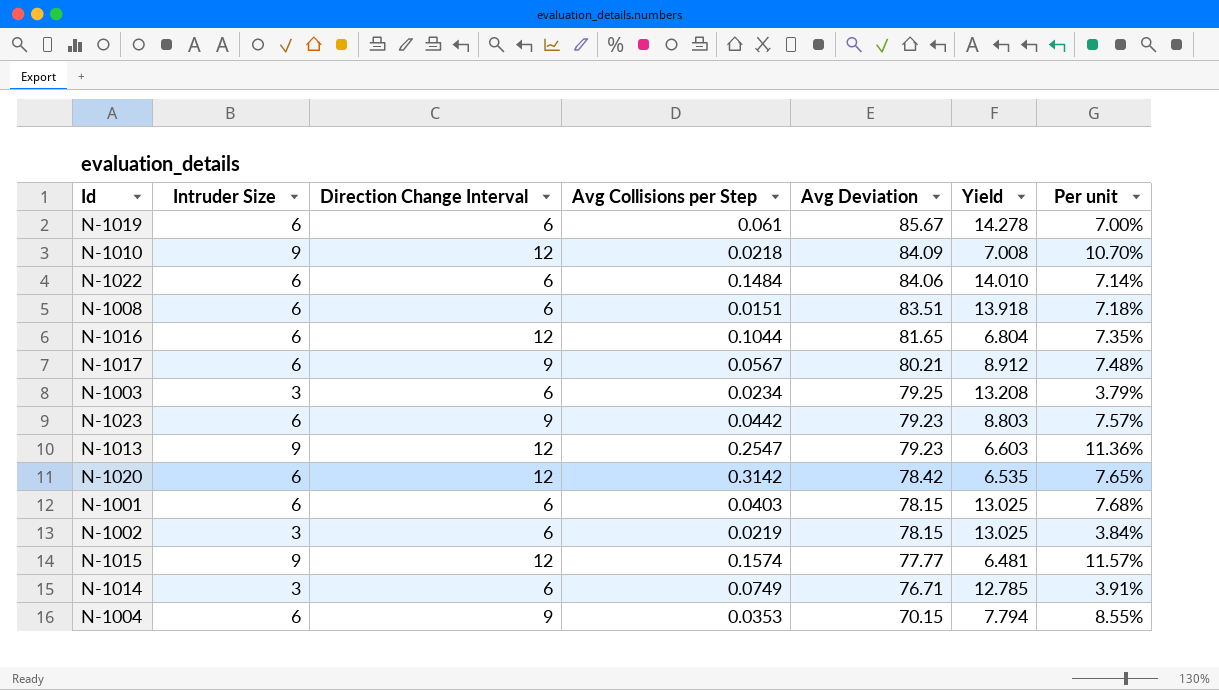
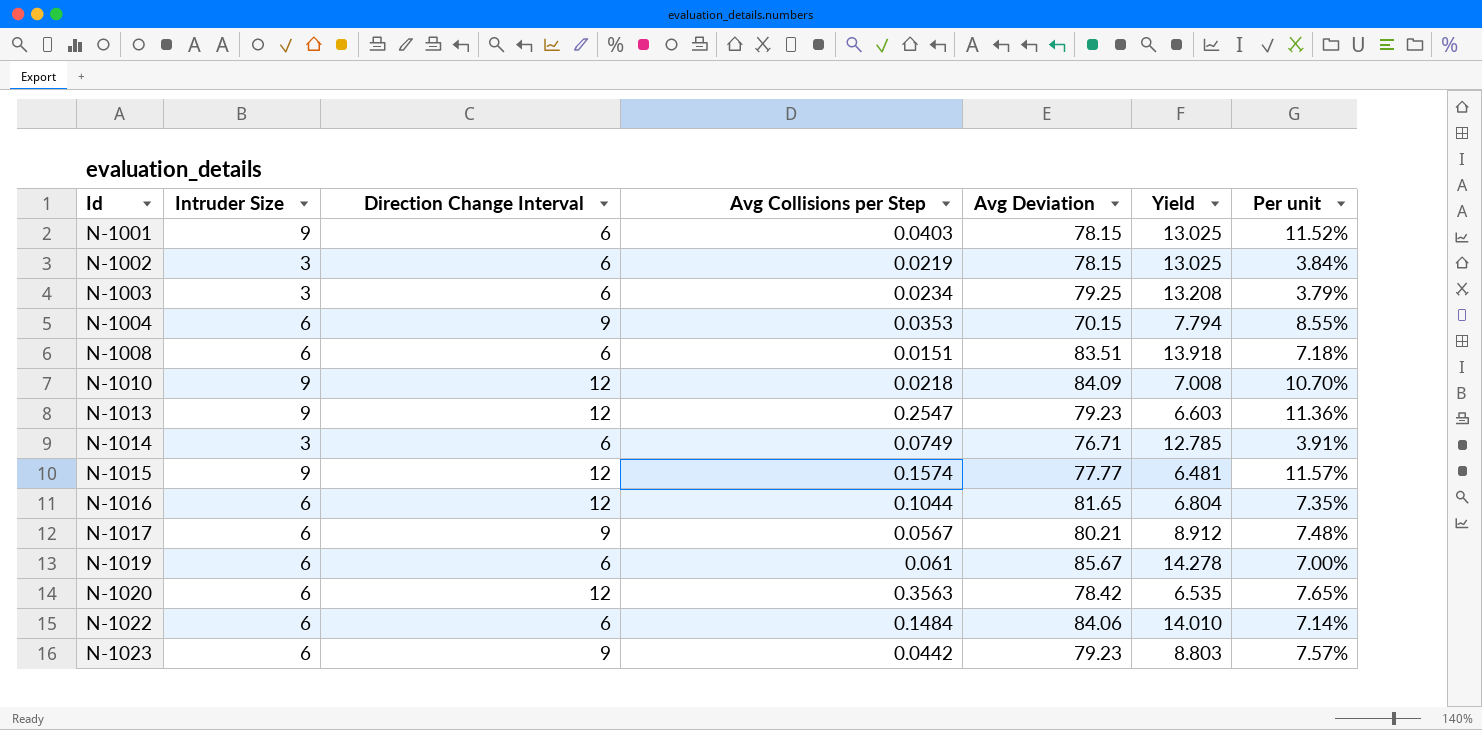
row order: Avg Deviation descending -> Id ascending
N-1001 | Intruder Size: 6 -> 9
N-1001 | Per unit: 7.68% -> 11.52%
N-1020 | Avg Collisions per Step: 0.3142 -> 0.3563

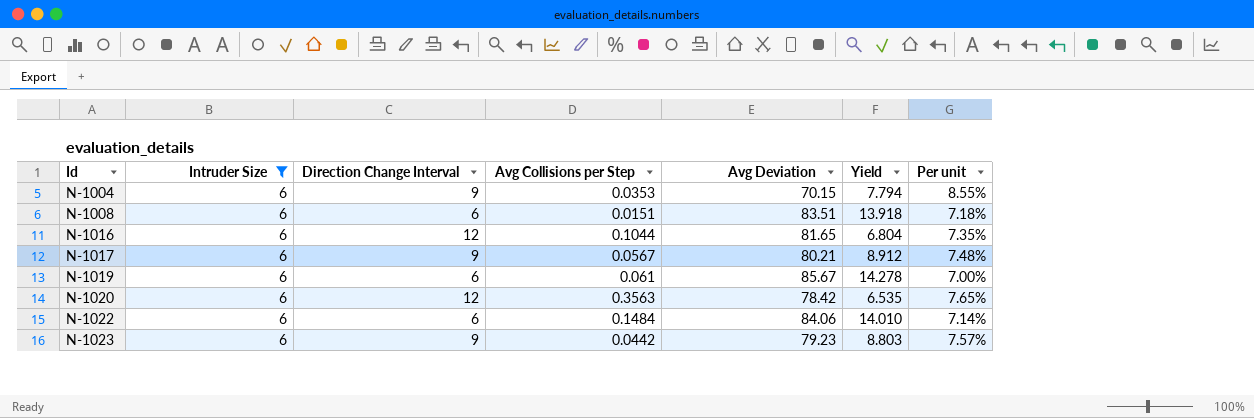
filter: none -> Intruder Size = 6

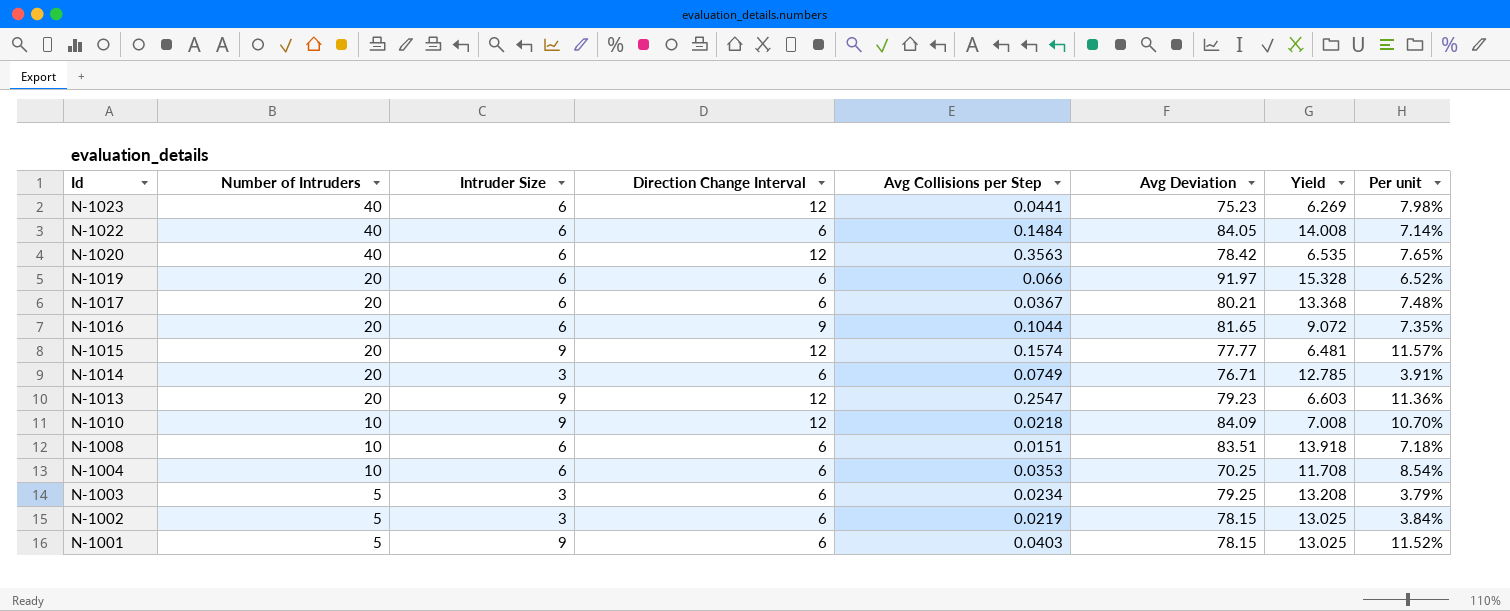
filter: Intruder Size = 6 -> none
row order: Id ascending -> Id descending
column Number of Intruders | position: none -> 2
N-1023 | Direction Change Interval: 9 -> 12
N-1023 | Avg Collisions per Step: 0.0442 -> 0.0441
N-1023 | Avg Deviation: 79.23 -> 75.23
N-1023 | Yield: 8.803 -> 6.269
N-1023 | Per unit: 7.57% -> 7.98%
N-1022 | Avg Deviation: 84.06 -> 84.05
N-1022 | Yield: 14.010 -> 14.008
N-1019 | Avg Collisions per Step: 0.061 -> 0.066
N-1019 | Avg Deviation: 85.67 -> 91.97
N-1019 | Yield: 14.278 -> 15.328
N-1019 | Per unit: 7.00% -> 6.52%
N-1017 | Direction Change Interval: 9 -> 6
N-1017 | Avg Collisions per Step: 0.0567 -> 0.0367
N-1017 | Yield: 8.912 -> 13.368
N-1016 | Direction Change Interval: 12 -> 9
N-1016 | Yield: 6.804 -> 9.072
N-1004 | Direction Change Interval: 9 -> 6
N-1004 | Avg Deviation: 70.15 -> 70.25
N-1004 | Yield: 7.794 -> 11.708
N-1004 | Per unit: 8.55% -> 8.54%

